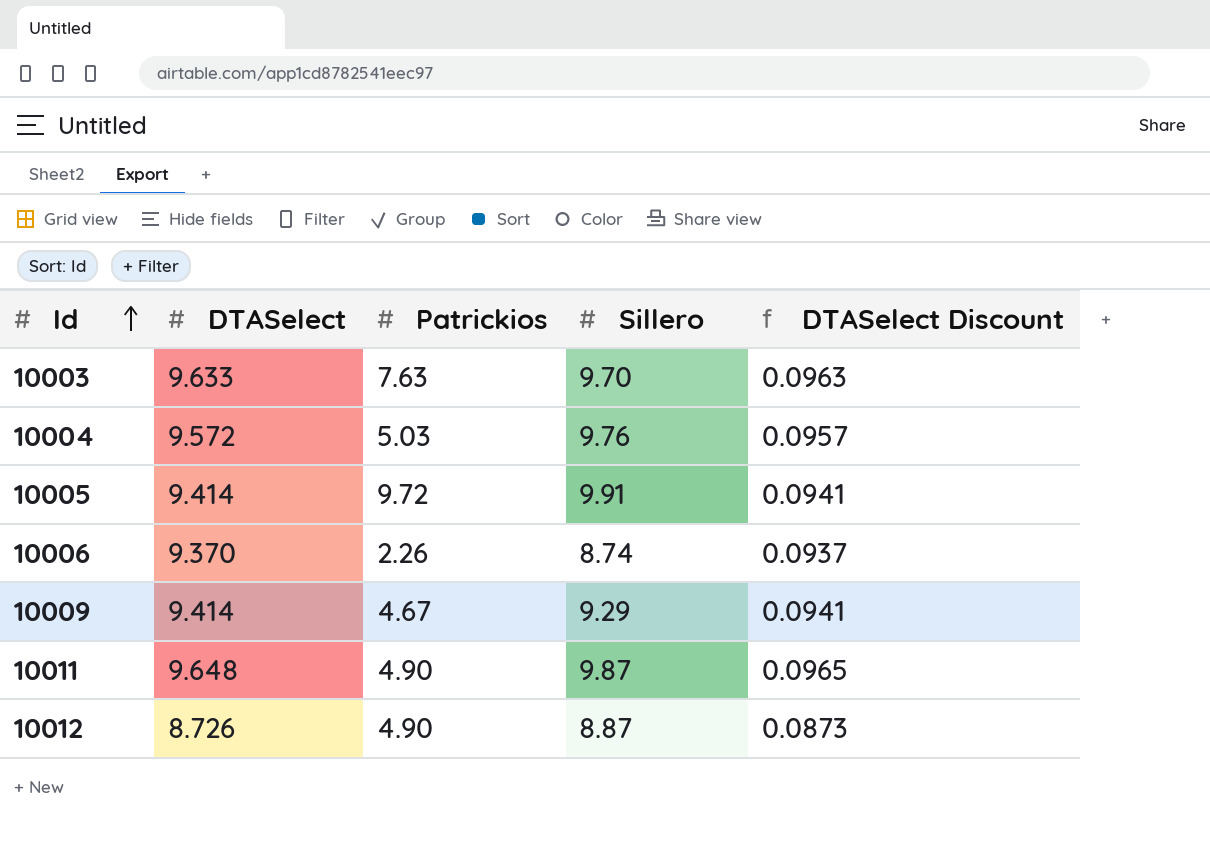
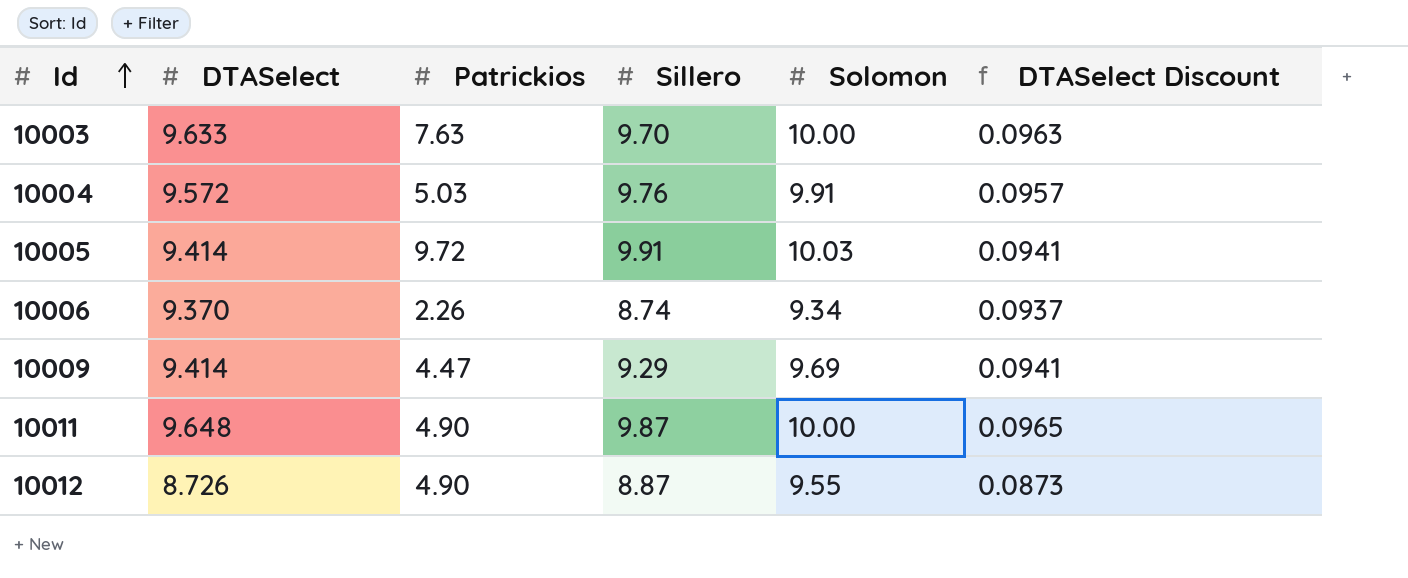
column Solomon | position: none -> 5
10009 | Patrickios: 4.67 -> 4.47

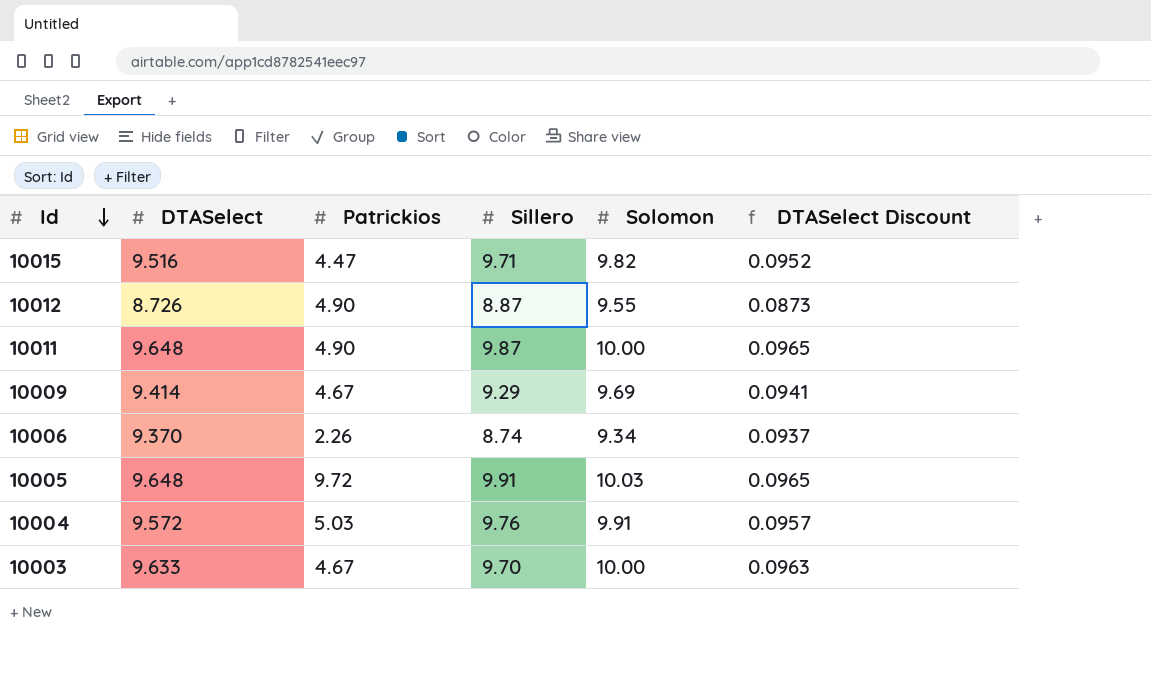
row order: Id ascending -> Id descending
row 10015: none -> 9.516 | 4.47 | 9.71 | 9.82 | 0.0952
10009 | Patrickios: 4.47 -> 4.67
10005 | DTASelect: 9.414 -> 9.648
10005 | DTASelect Discount: 0.0941 -> 0.0965
10003 | Patrickios: 7.63 -> 4.67

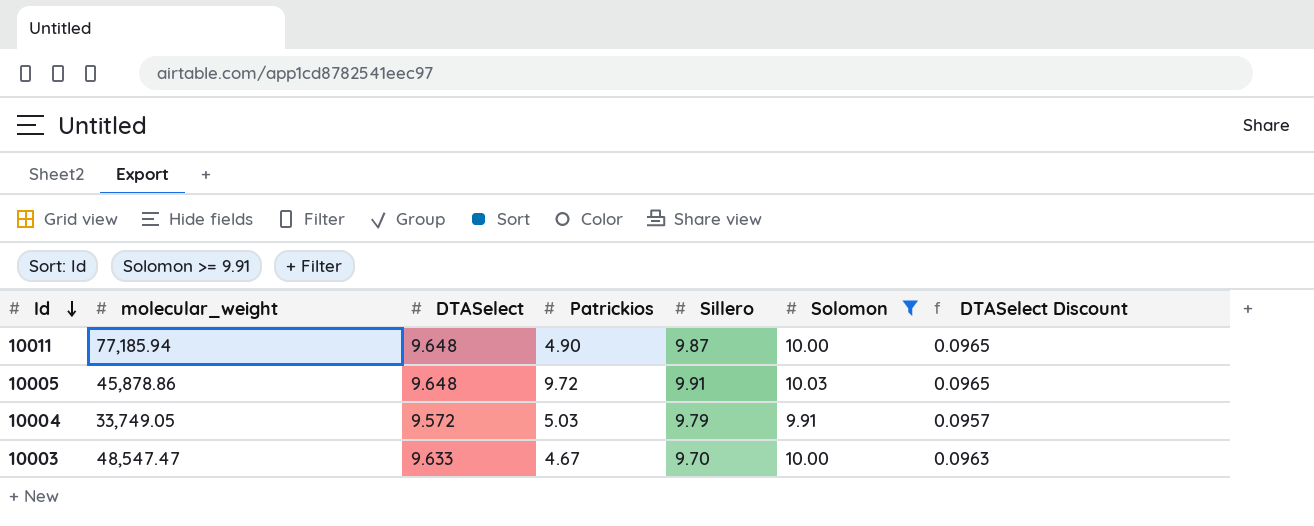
filter: none -> Solomon >= 9.91
column molecular_weight | position: none -> 2
10004 | Sillero: 9.76 -> 9.79

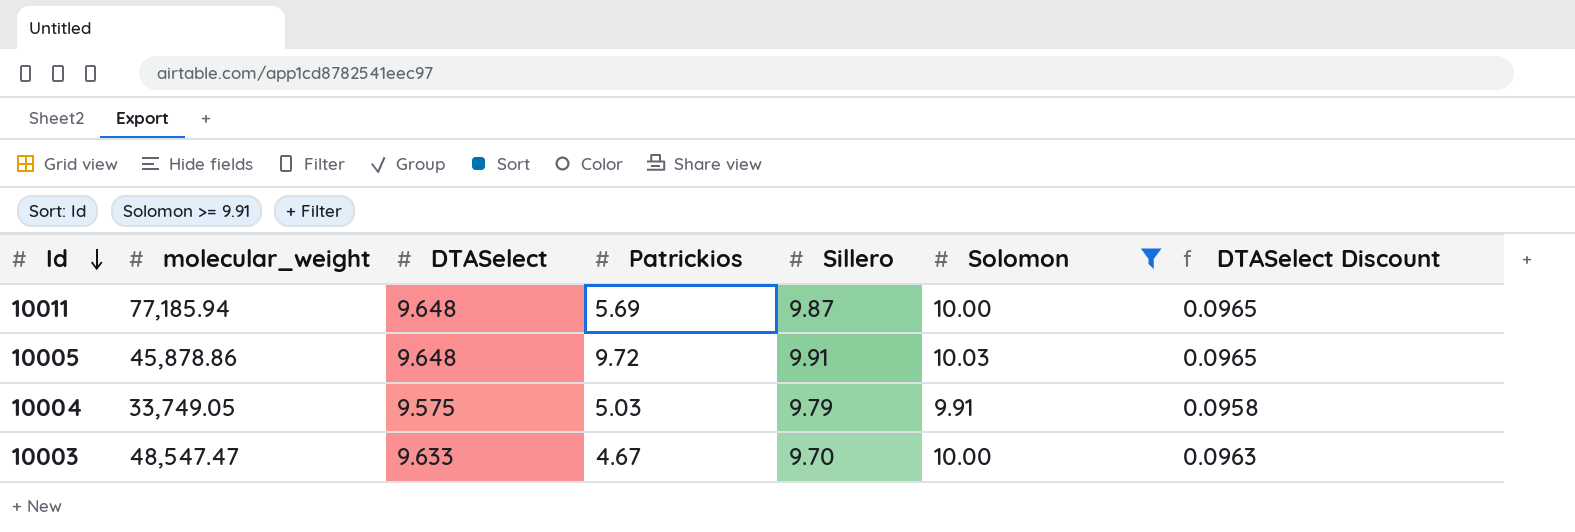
10011 | Patrickios: 4.90 -> 5.69
10004 | DTASelect: 9.572 -> 9.575
10004 | DTASelect Discount: 0.0957 -> 0.0958

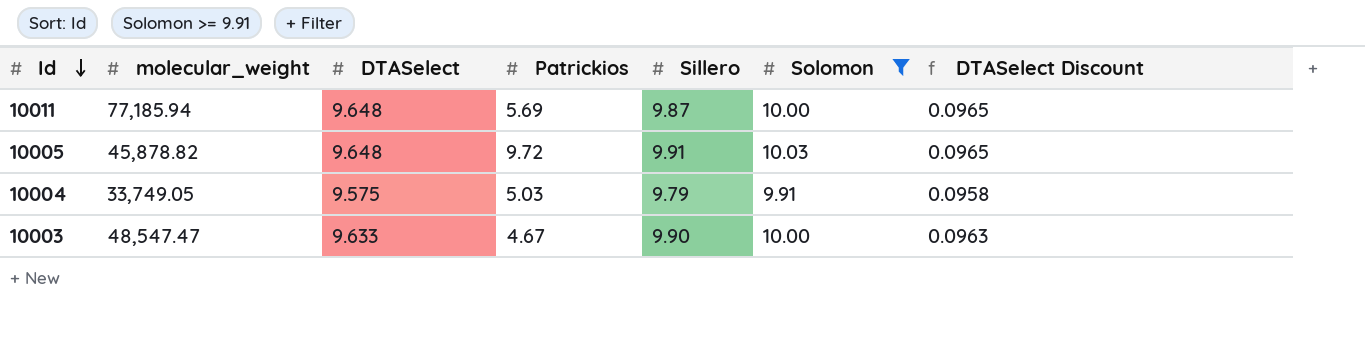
10005 | molecular_weight: 45,878.86 -> 45,878.82
10003 | Sillero: 9.70 -> 9.90

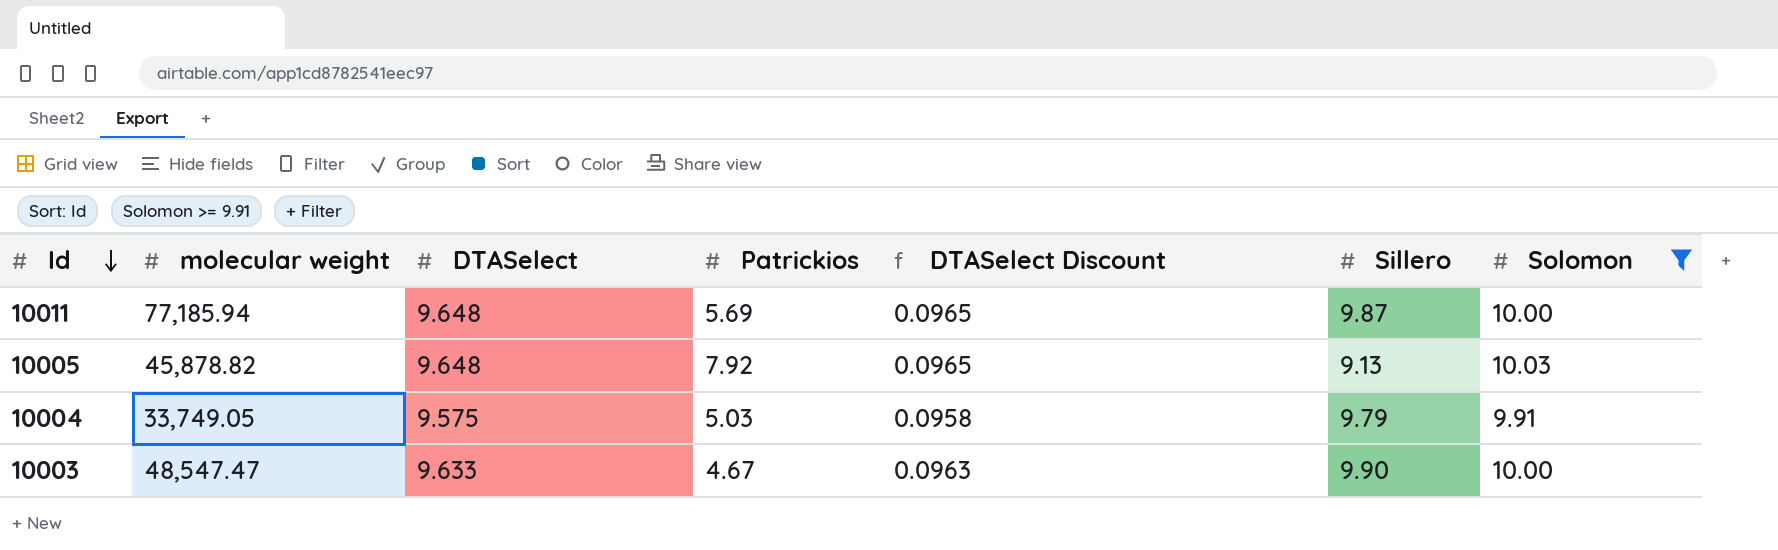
column name: molecular_weight -> molecular weight
column DTASelect Discount | position: 7 -> 5
10005 | Patrickios: 9.72 -> 7.92
10005 | Sillero: 9.91 -> 9.13

